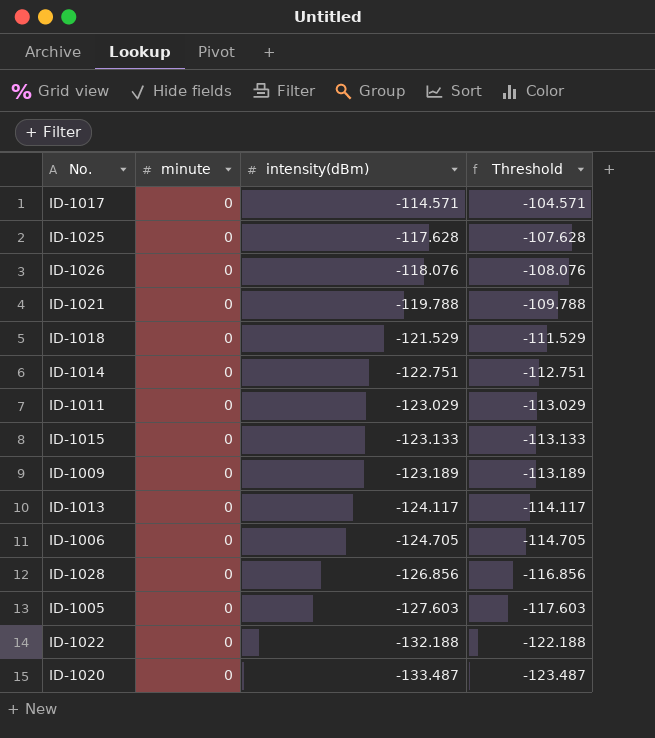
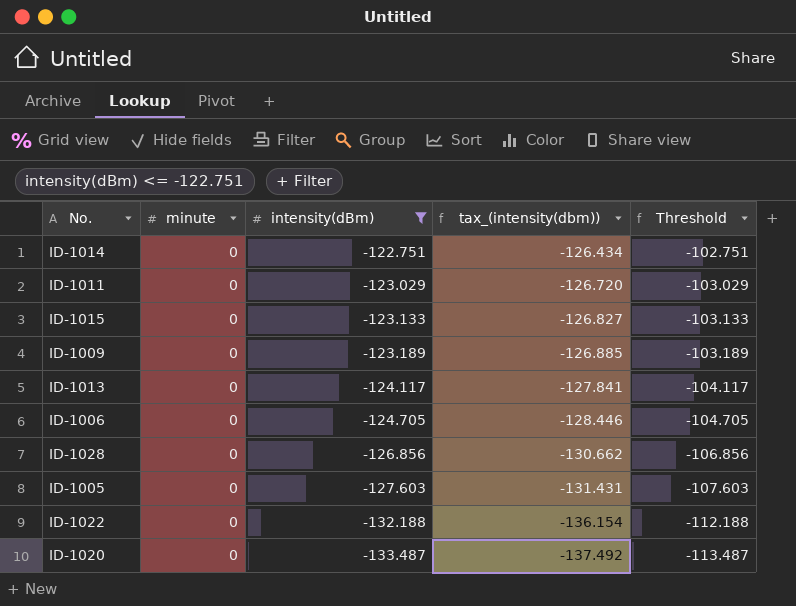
filter: none -> intensity(dBm) <= -122.751
column tax_(intensity(dbm)) | formula: none -> [intensity(dBm)] * 1.03
column Threshold | formula: [intensity(dBm)] + 10 -> [intensity(dBm)] + 20

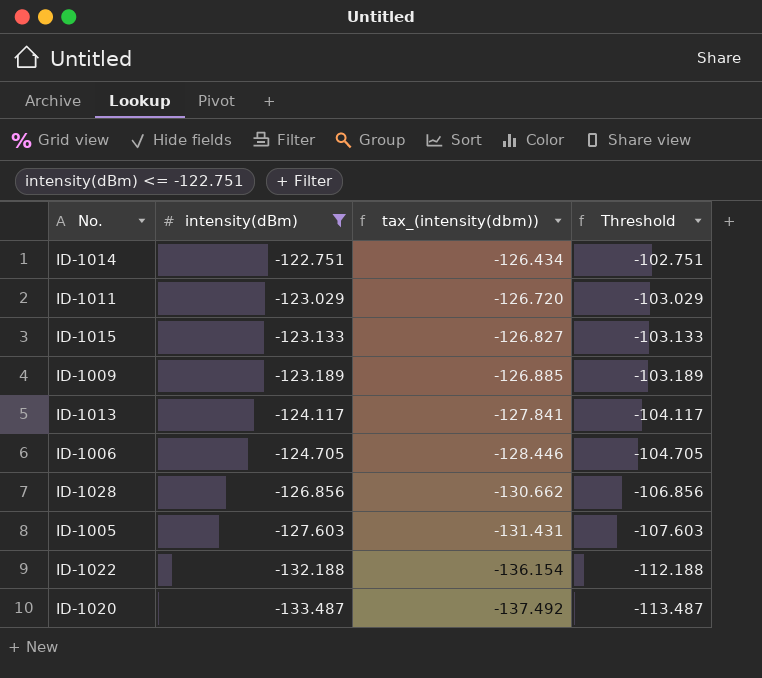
column minute | position: 2 -> none

